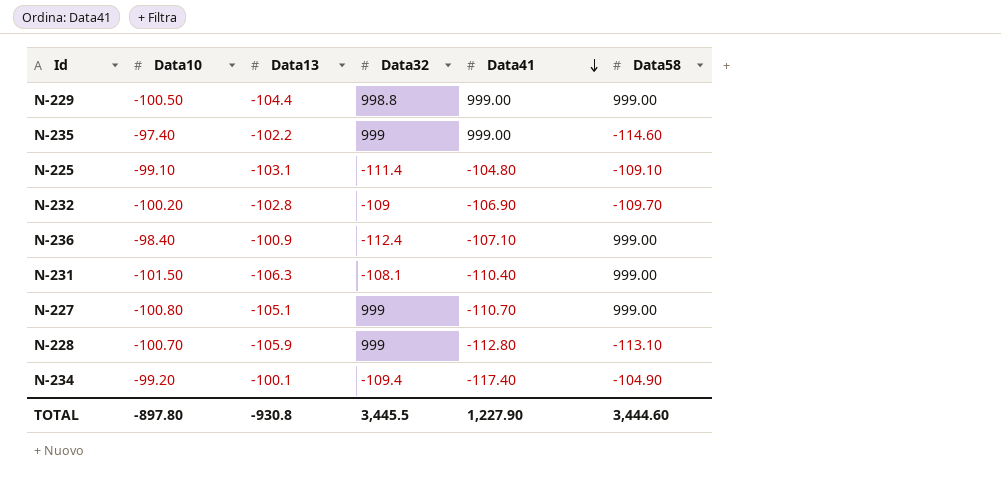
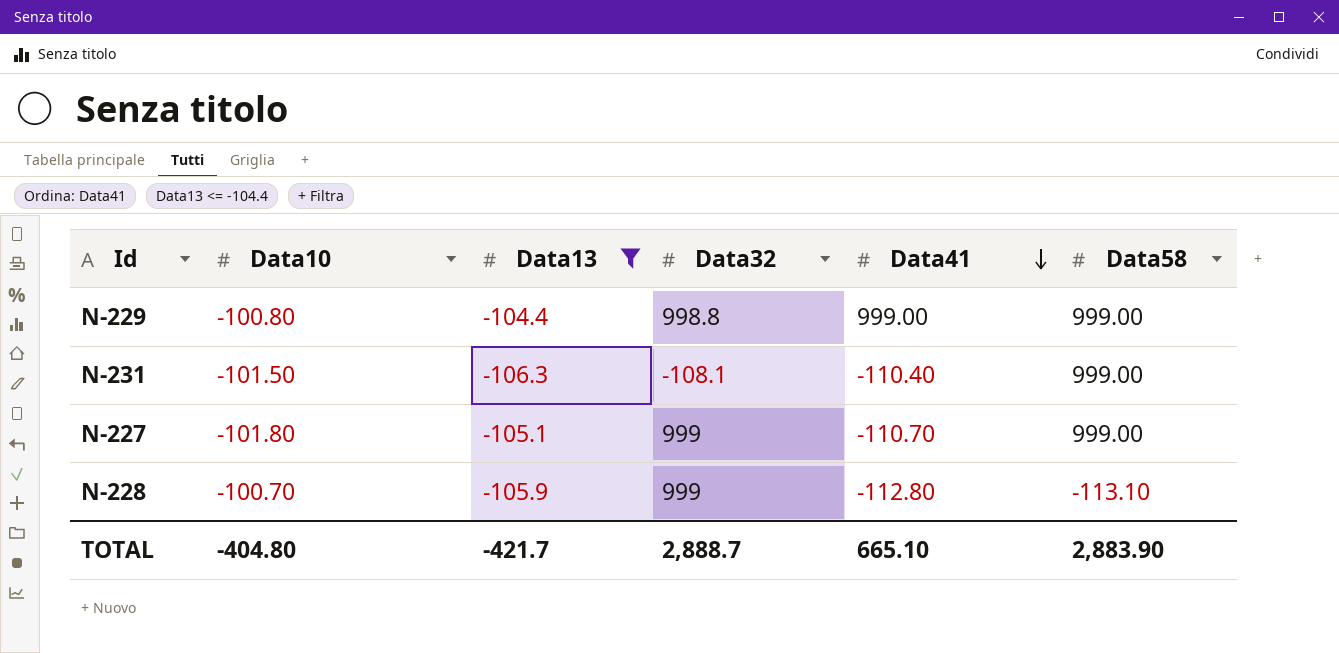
filter: none -> Data13 <= -104.4
N-229 | Data10: -100.50 -> -100.80
N-227 | Data10: -100.80 -> -101.80
TOTAL | Data10: -897.80 -> -404.80
TOTAL | Data13: -930.8 -> -421.7
TOTAL | Data32: 3,445.5 -> 2,888.7
TOTAL | Data41: 1,227.90 -> 665.10
TOTAL | Data58: 3,444.60 -> 2,883.90

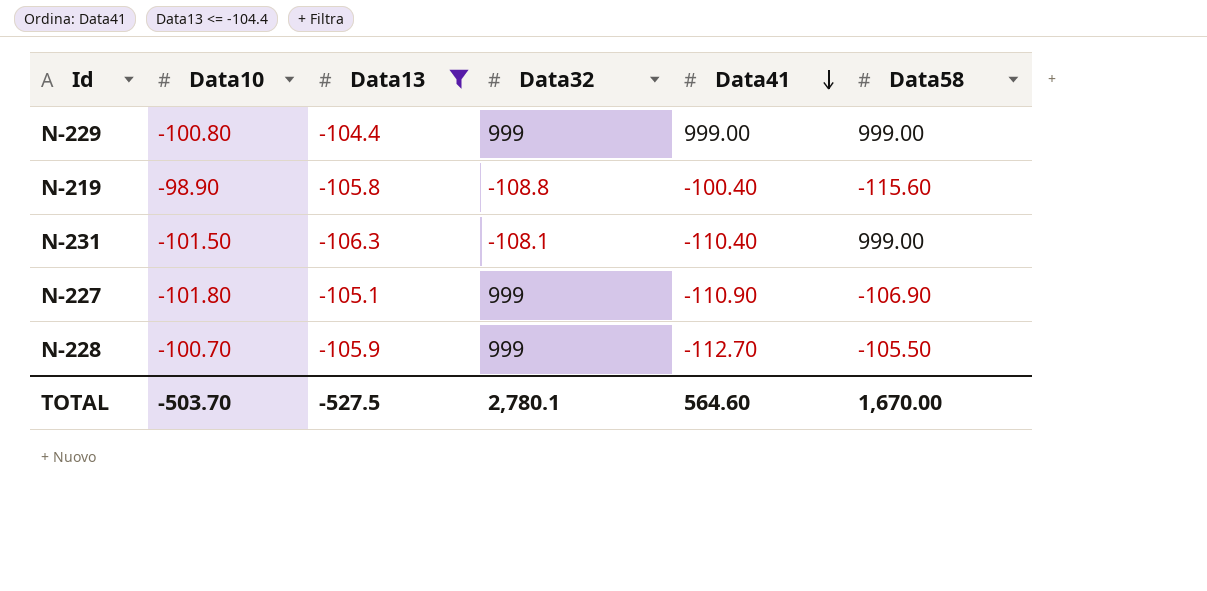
N-229 | Data32: 998.8 -> 999
row N-219: none -> -98.90 | -105.8 | -108.8 | -100.40 | -115.60
N-227 | Data41: -110.70 -> -110.90
N-227 | Data58: 999.00 -> -106.90
N-228 | Data41: -112.80 -> -112.70
N-228 | Data58: -113.10 -> -105.50
TOTAL | Data10: -404.80 -> -503.70
TOTAL | Data13: -421.7 -> -527.5
TOTAL | Data32: 2,888.7 -> 2,780.1
TOTAL | Data41: 665.10 -> 564.60
TOTAL | Data58: 2,883.90 -> 1,670.00

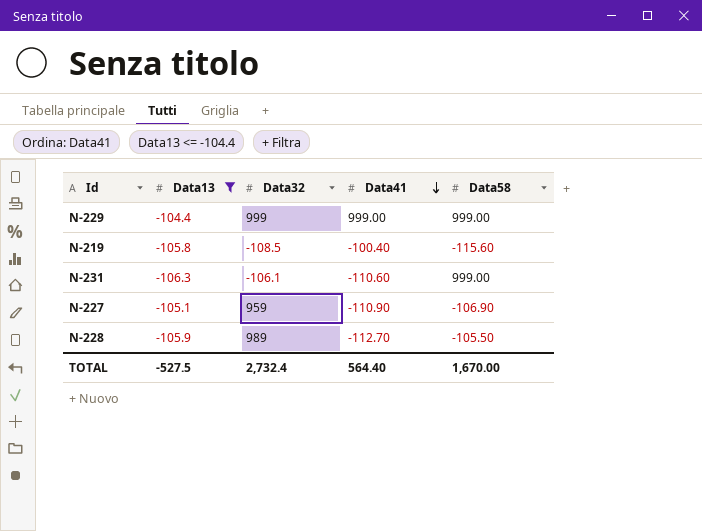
column Data10 | position: 2 -> none
N-219 | Data32: -108.8 -> -108.5
N-231 | Data32: -108.1 -> -106.1
N-231 | Data41: -110.40 -> -110.60
N-227 | Data32: 999 -> 959
N-228 | Data32: 999 -> 989
TOTAL | Data32: 2,780.1 -> 2,732.4
TOTAL | Data41: 564.60 -> 564.40

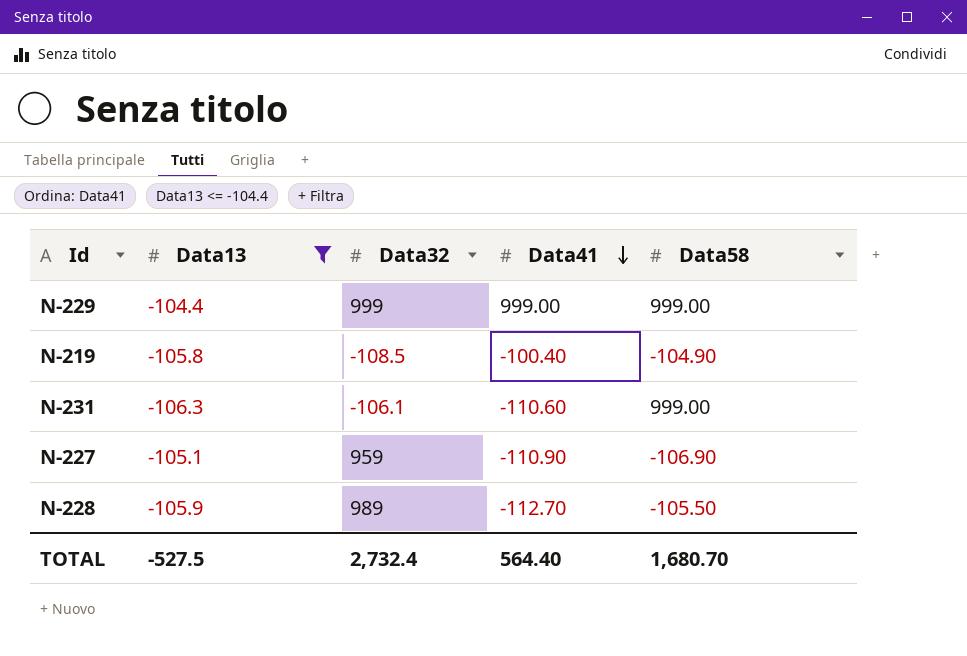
N-219 | Data58: -115.60 -> -104.90
TOTAL | Data58: 1,670.00 -> 1,680.70

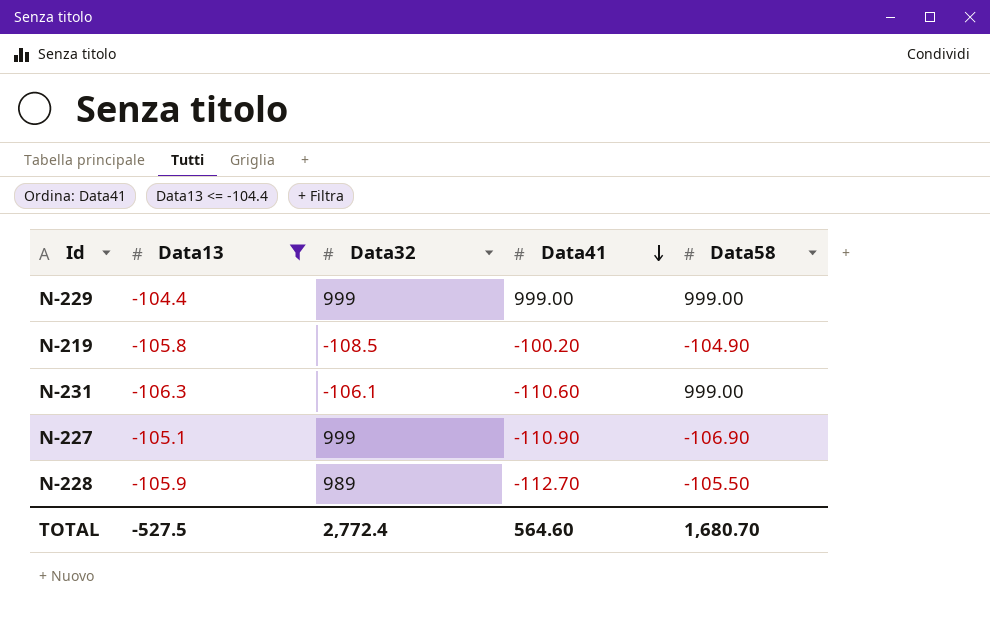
N-219 | Data41: -100.40 -> -100.20
N-227 | Data32: 959 -> 999
TOTAL | Data32: 2,732.4 -> 2,772.4
TOTAL | Data41: 564.40 -> 564.60

